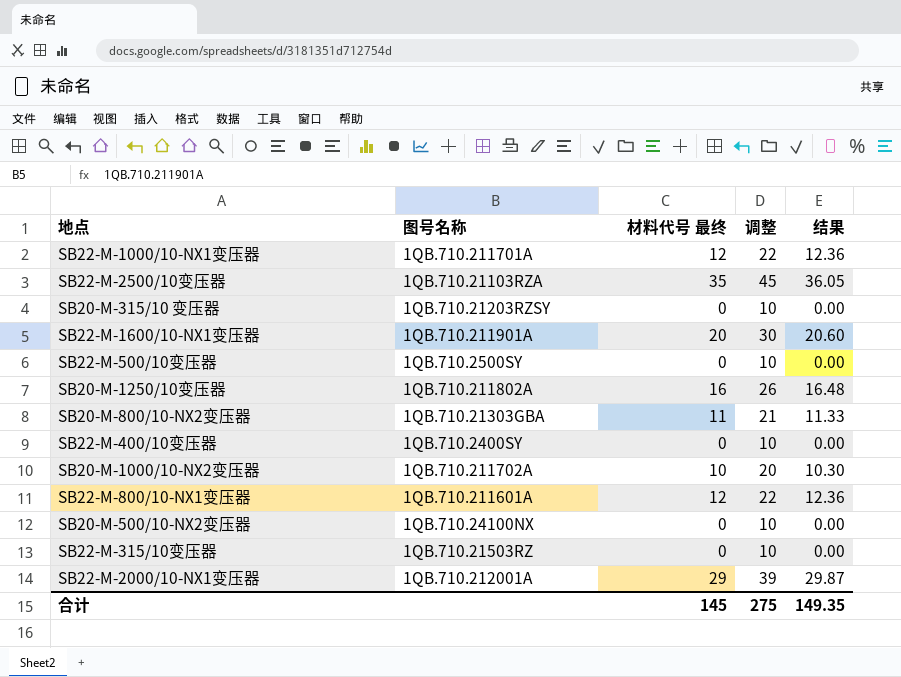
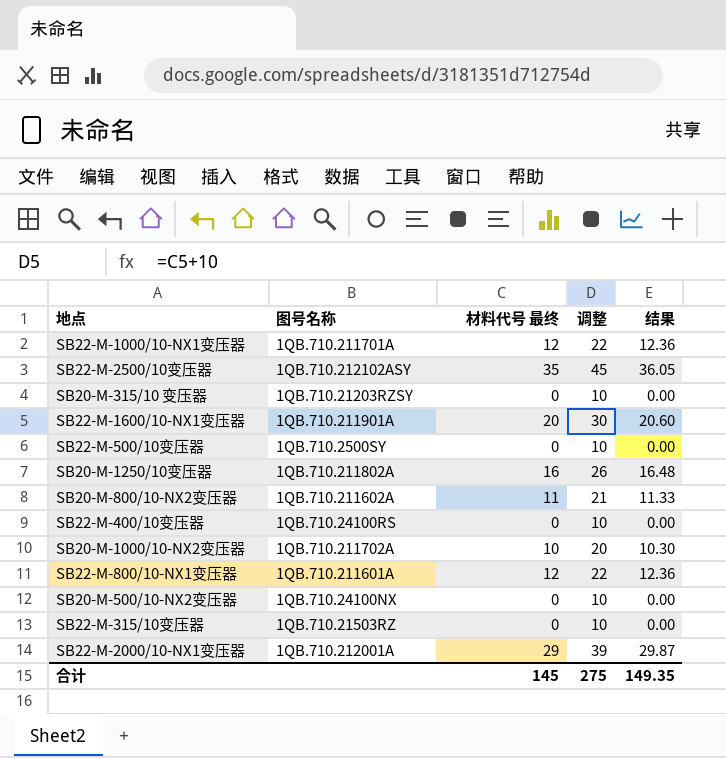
SB22-M-2500/10变压器 | 图号名称: 1QB.710.21103RZA -> 1QB.710.212102ASY
SB20-M-800/10-NX2变压器 | 图号名称: 1QB.710.21303GBA -> 1QB.710.211602A
SB22-M-400/10变压器 | 图号名称: 1QB.710.2400SY -> 1QB.710.24100RS

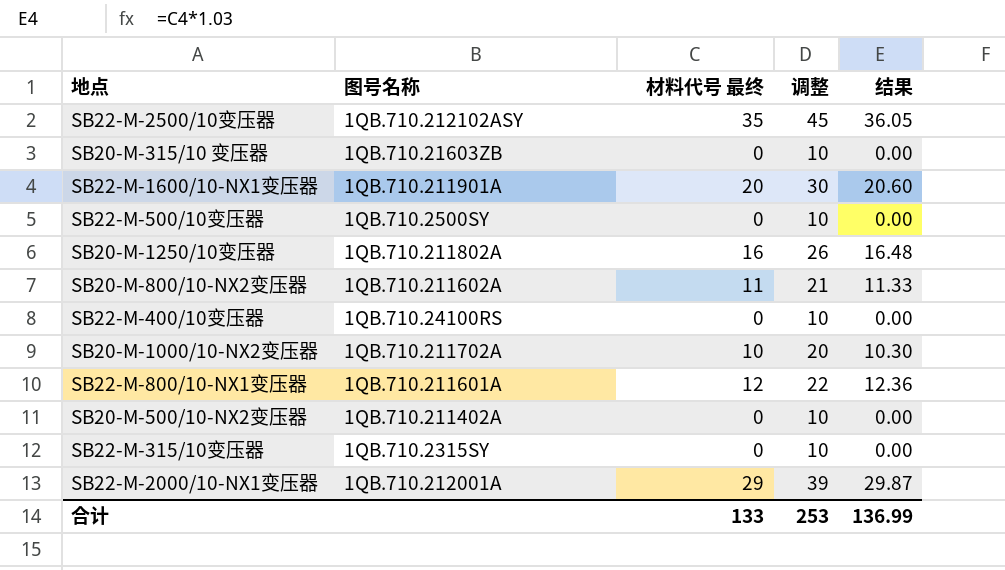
row SB22-M-1000/10-NX1变压器: 1QB.710.211701A | 12 | 22 | 12.36 -> none
SB20-M-315/10 变压器 | 图号名称: 1QB.710.21203RZSY -> 1QB.710.21603ZB
SB20-M-500/10-NX2变压器 | 图号名称: 1QB.710.24100NX -> 1QB.710.211402A
SB22-M-315/10变压器 | 图号名称: 1QB.710.21503RZ -> 1QB.710.2315SY
合计 | 材料代号 最终: 145 -> 133
合计 | 调整: 275 -> 253
合计 | 结果: 149.35 -> 136.99

